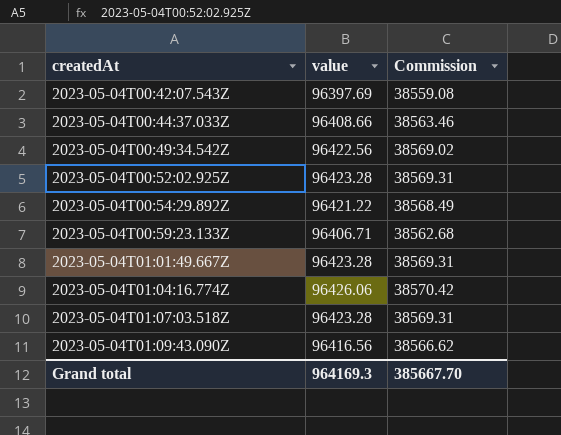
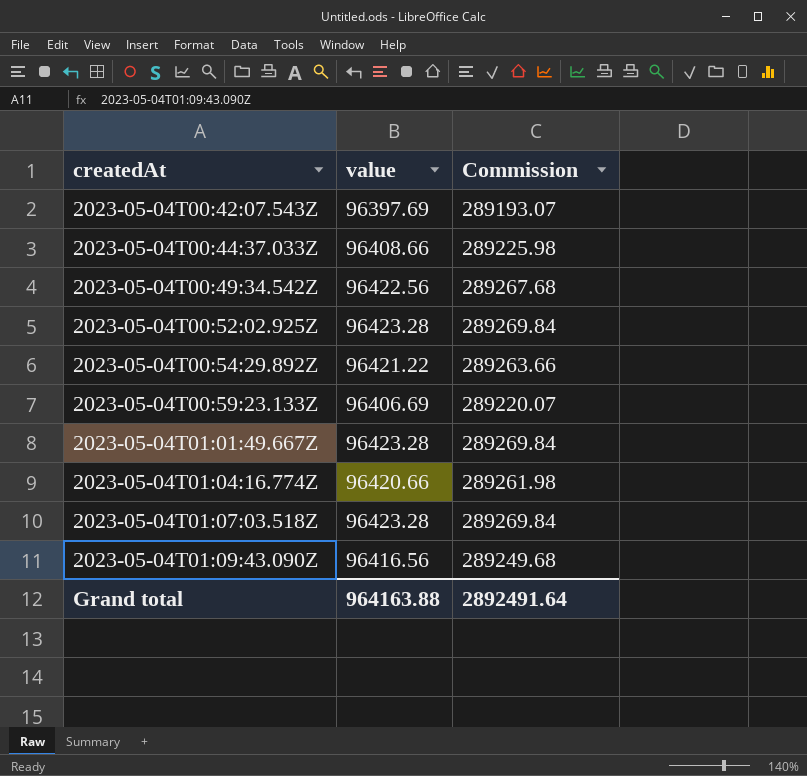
column Commission | formula: [value] * 0.4 -> [value] * 3
2023-05-04T00:59:23.133Z | value: 96406.71 -> 96406.69
2023-05-04T01:04:16.774Z | value: 96426.06 -> 96420.66
Grand total | value: 964169.3 -> 964163.88
Grand total | Commission: 385667.70 -> 2892491.64

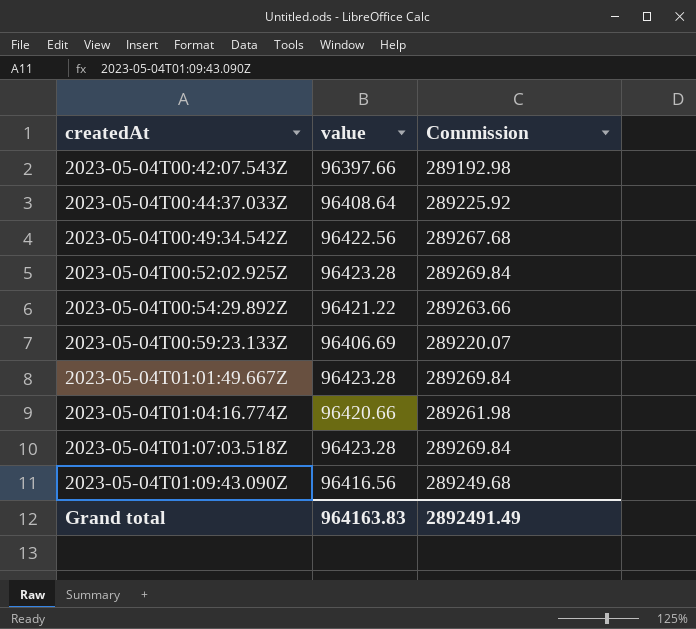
2023-05-04T00:42:07.543Z | value: 96397.69 -> 96397.66
2023-05-04T00:42:07.543Z | Commission: 289193.07 -> 289192.98
2023-05-04T00:44:37.033Z | value: 96408.66 -> 96408.64
2023-05-04T00:44:37.033Z | Commission: 289225.98 -> 289225.92
Grand total | value: 964163.88 -> 964163.83
Grand total | Commission: 2892491.64 -> 2892491.49

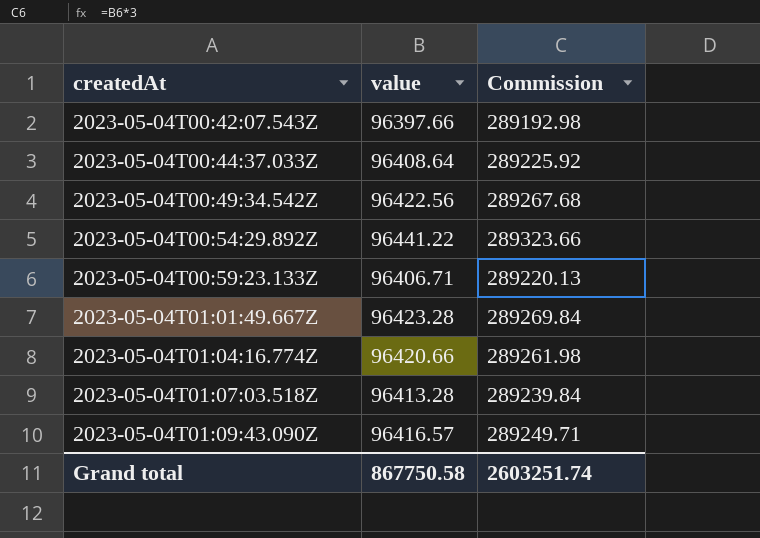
row 2023-05-04T00:52:02.925Z: 96423.28 | 289269.84 -> none
2023-05-04T00:54:29.892Z | value: 96421.22 -> 96441.22
2023-05-04T00:54:29.892Z | Commission: 289263.66 -> 289323.66
2023-05-04T00:59:23.133Z | value: 96406.69 -> 96406.71
2023-05-04T00:59:23.133Z | Commission: 289220.07 -> 289220.13
2023-05-04T01:07:03.518Z | value: 96423.28 -> 96413.28
2023-05-04T01:07:03.518Z | Commission: 289269.84 -> 289239.84
2023-05-04T01:09:43.090Z | value: 96416.56 -> 96416.57
2023-05-04T01:09:43.090Z | Commission: 289249.68 -> 289249.71
Grand total | value: 964163.83 -> 867750.58
Grand total | Commission: 2892491.49 -> 2603251.74

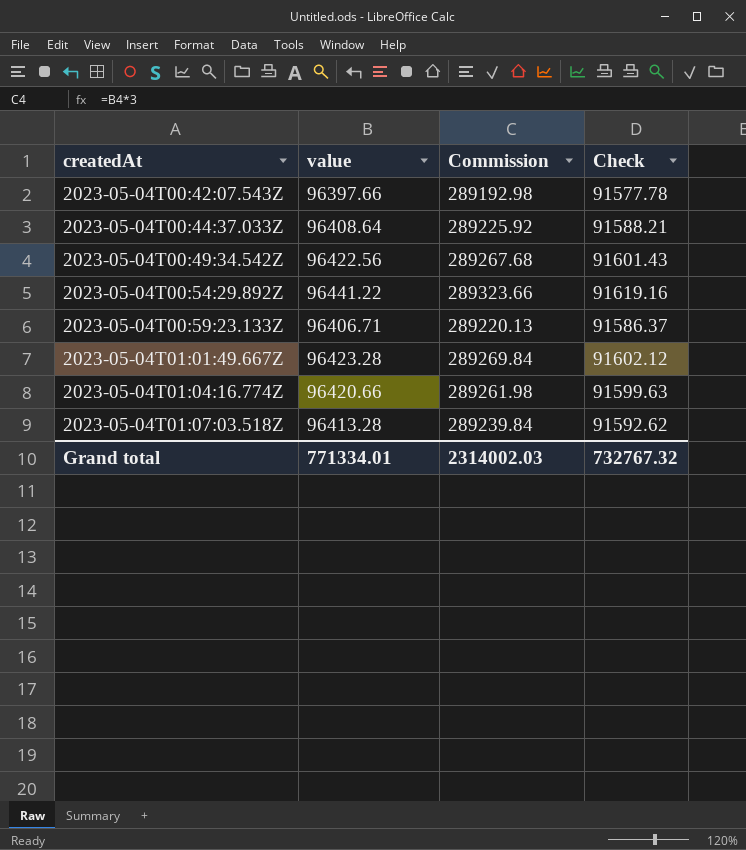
column Check | formula: none -> [value] * 0.95
row 2023-05-04T01:09:43.090Z: 96416.57 | 289249.71 -> none
Grand total | value: 867750.58 -> 771334.01
Grand total | Commission: 2603251.74 -> 2314002.03

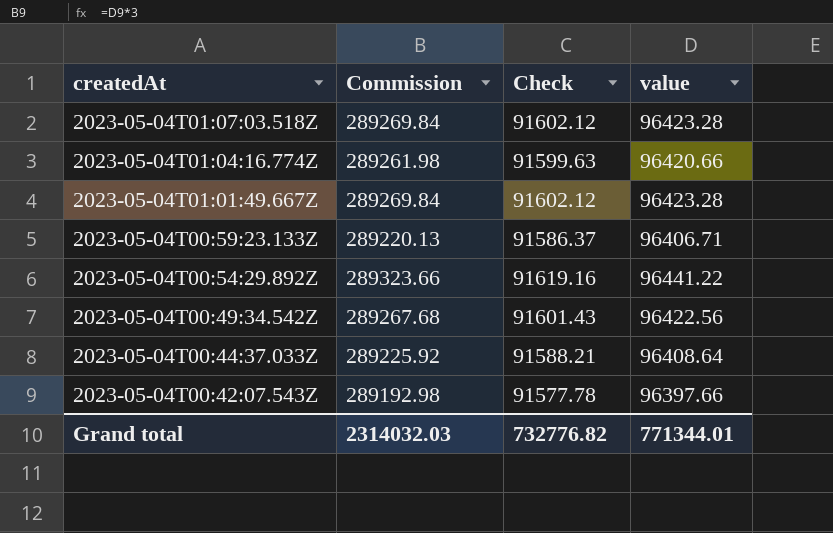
row order: createdAt ascending -> createdAt descending
column value | position: 2 -> 4
2023-05-04T01:07:03.518Z | Commission: 289239.84 -> 289269.84
2023-05-04T01:07:03.518Z | Check: 91592.62 -> 91602.12
2023-05-04T01:07:03.518Z | value: 96413.28 -> 96423.28
Grand total | Commission: 2314002.03 -> 2314032.03
Grand total | Check: 732767.32 -> 732776.82
Grand total | value: 771334.01 -> 771344.01

